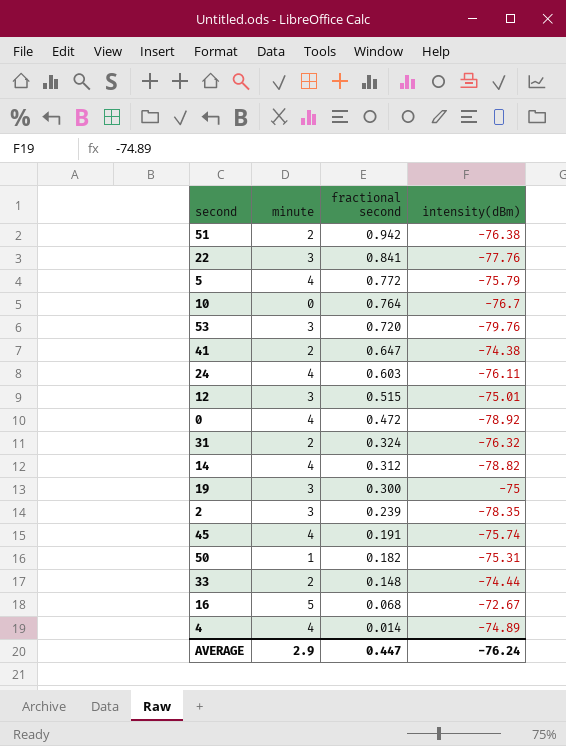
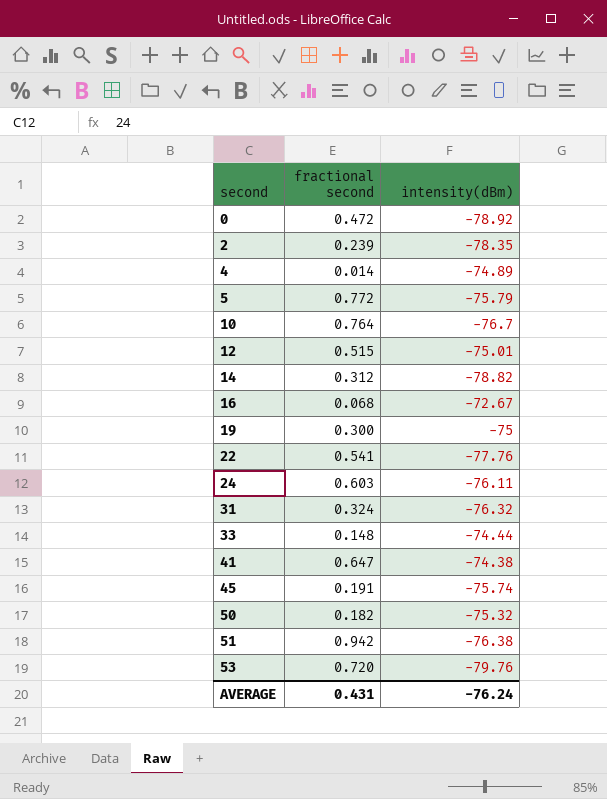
row order: fractional second descending -> second ascending
column minute | position: 2 -> none
22 | fractional second: 0.841 -> 0.541
50 | intensity(dBm): -75.31 -> -75.32
AVERAGE | fractional second: 0.447 -> 0.431

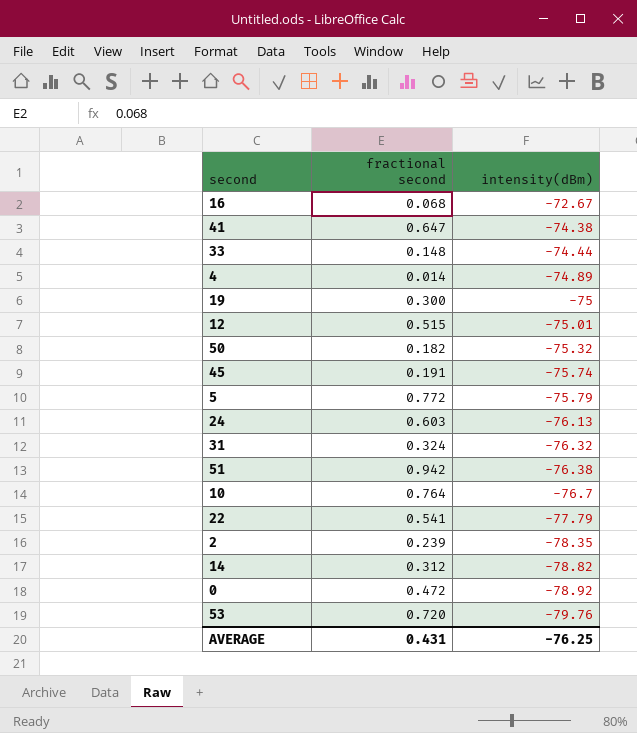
row order: second ascending -> intensity(dBm) descending
24 | intensity(dBm): -76.11 -> -76.13
22 | intensity(dBm): -77.76 -> -77.79
AVERAGE | intensity(dBm): -76.24 -> -76.25

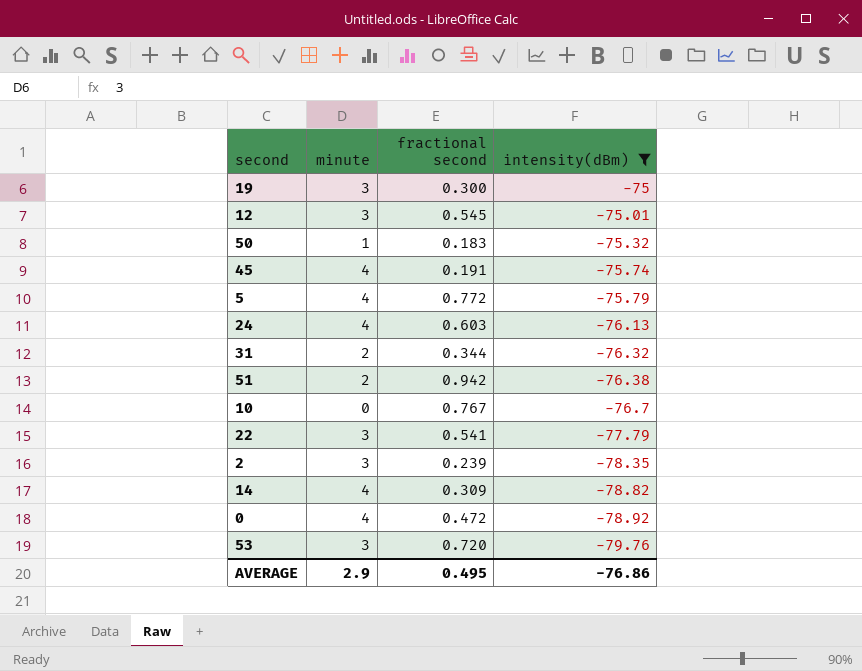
filter: none -> intensity(dBm) <= -75
column minute | position: none -> 2
12 | fractional second: 0.515 -> 0.545
50 | fractional second: 0.182 -> 0.183
31 | fractional second: 0.324 -> 0.344
10 | fractional second: 0.764 -> 0.767
14 | fractional second: 0.312 -> 0.309
AVERAGE | fractional second: 0.431 -> 0.495
AVERAGE | intensity(dBm): -76.25 -> -76.86

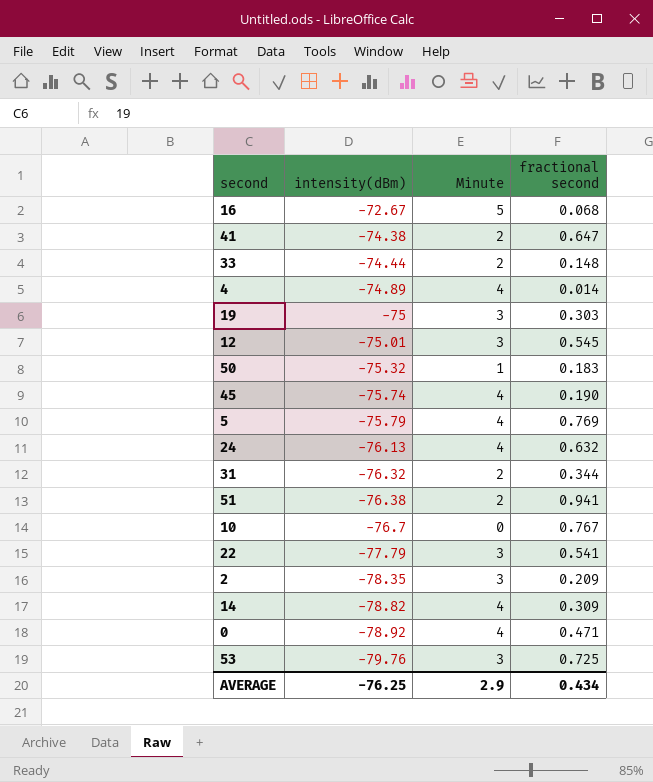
filter: intensity(dBm) <= -75 -> none
column intensity(dBm) | position: 4 -> 2
column name: minute -> Minute
19 | fractional second: 0.300 -> 0.303
45 | fractional second: 0.191 -> 0.190
5 | fractional second: 0.772 -> 0.769
24 | fractional second: 0.603 -> 0.632
51 | fractional second: 0.942 -> 0.941
2 | fractional second: 0.239 -> 0.209
0 | fractional second: 0.472 -> 0.471
53 | fractional second: 0.720 -> 0.725
AVERAGE | intensity(dBm): -76.86 -> -76.25
AVERAGE | fractional second: 0.495 -> 0.434

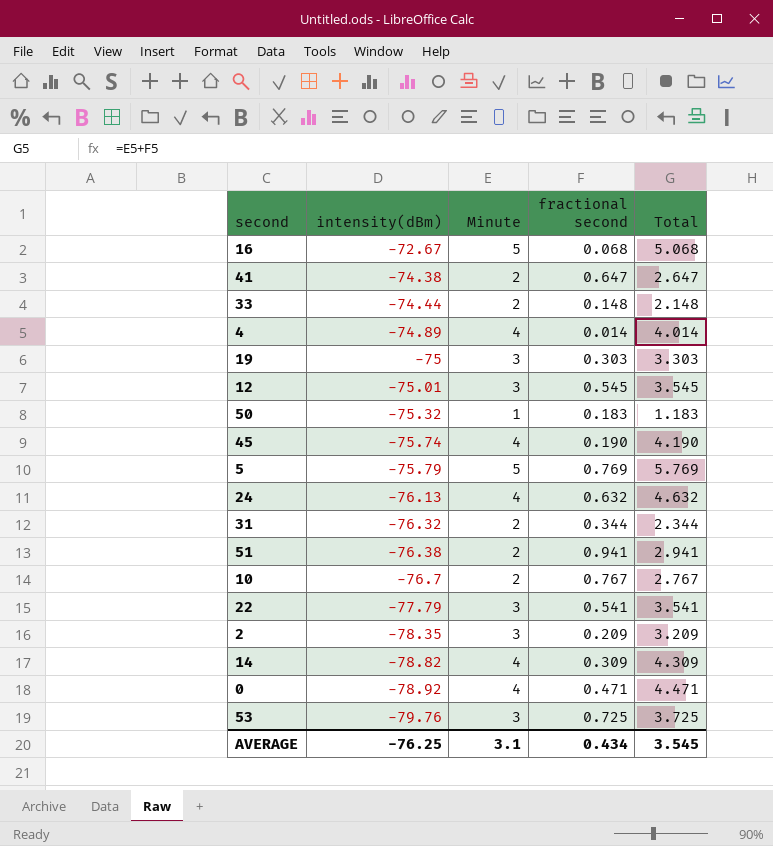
column Total | formula: none -> [Minute] + [fractional second]
5 | Minute: 4 -> 5
10 | Minute: 0 -> 2
AVERAGE | Minute: 2.9 -> 3.1

